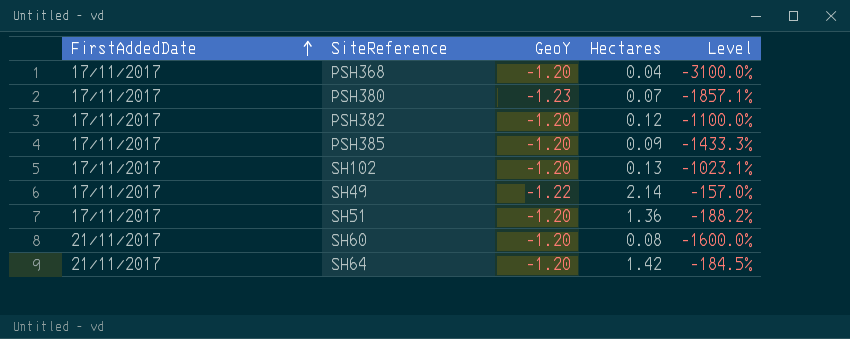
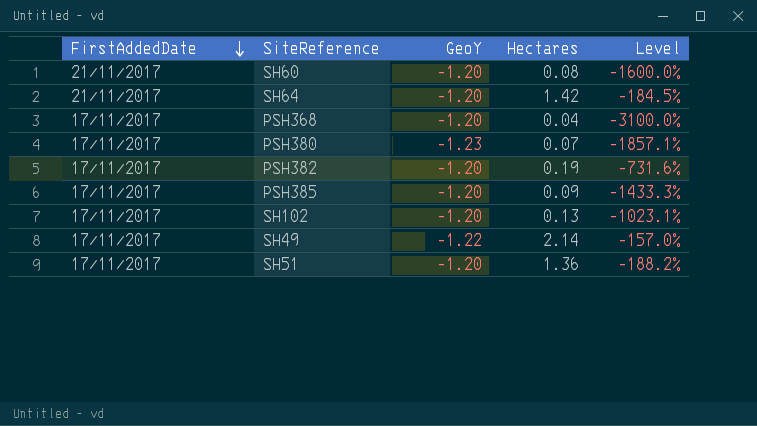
row order: FirstAddedDate ascending -> FirstAddedDate descending
PSH382 | Hectares: 0.12 -> 0.19
PSH382 | Level: -1100.0% -> -731.6%

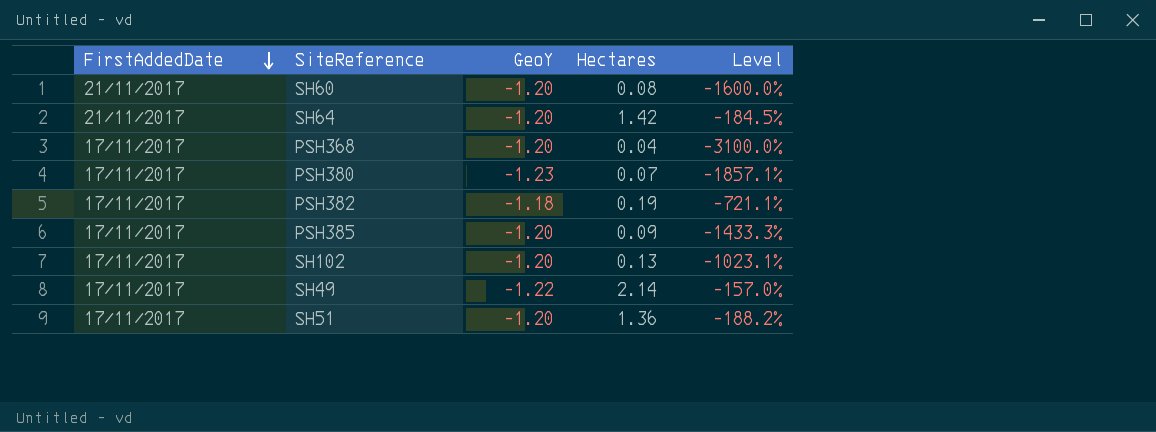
PSH382 | GeoY: -1.20 -> -1.18
PSH382 | Level: -731.6% -> -721.1%

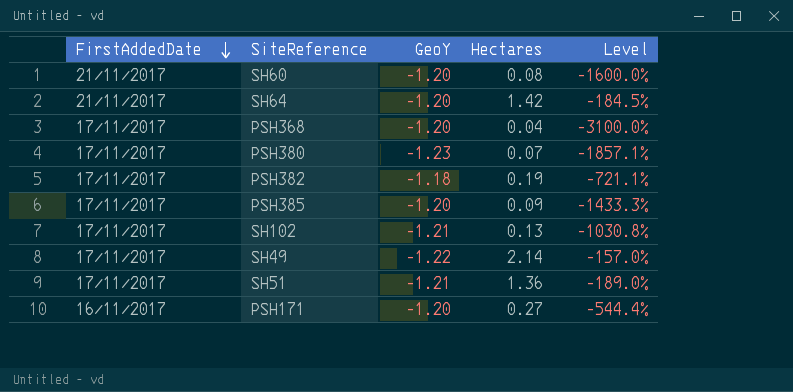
SH102 | GeoY: -1.20 -> -1.21
SH102 | Level: -1023.1% -> -1030.8%
SH51 | GeoY: -1.20 -> -1.21
SH51 | Level: -188.2% -> -189.0%
row PSH171: none -> 16/11/2017 | -1.20 | 0.27 | -544.4%

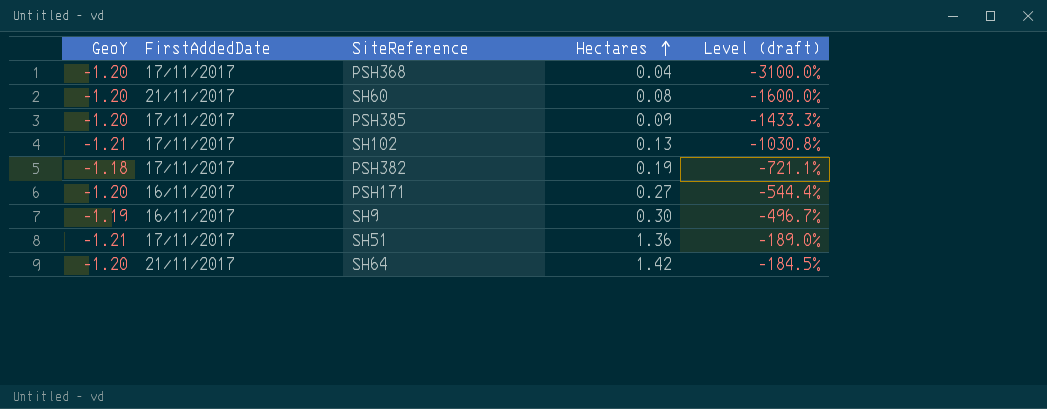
row order: FirstAddedDate descending -> Hectares ascending
column GeoY | position: 3 -> 1
column name: Level -> Level (draft)
row PSH380: 17/11/2017 | -1.23 | 0.07 | -1857.1% -> none
row SH49: 17/11/2017 | -1.22 | 2.14 | -157.0% -> none
row SH9: none -> -1.19 | 16/11/2017 | 0.30 | -496.7%

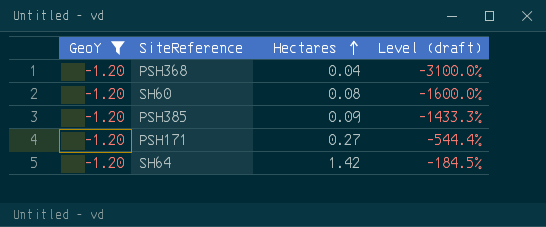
filter: none -> GeoY = -1.20
column FirstAddedDate | position: 2 -> none

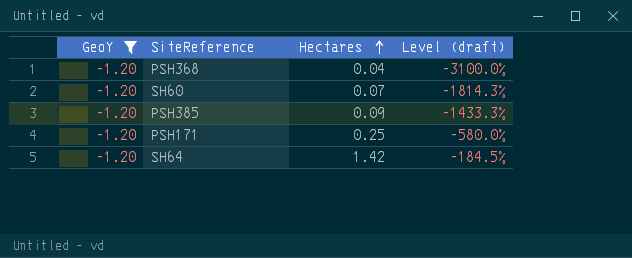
SH60 | Hectares: 0.08 -> 0.07
SH60 | Level (draft): -1600.0% -> -1814.3%
PSH171 | Hectares: 0.27 -> 0.25
PSH171 | Level (draft): -544.4% -> -580.0%

